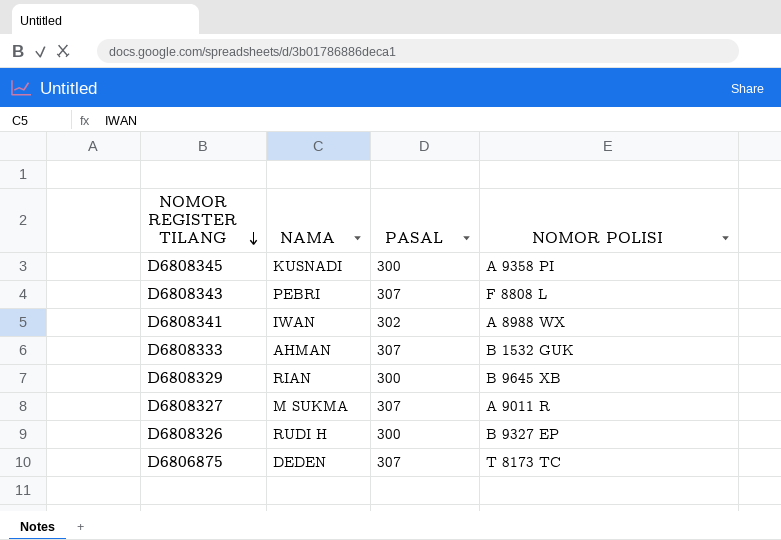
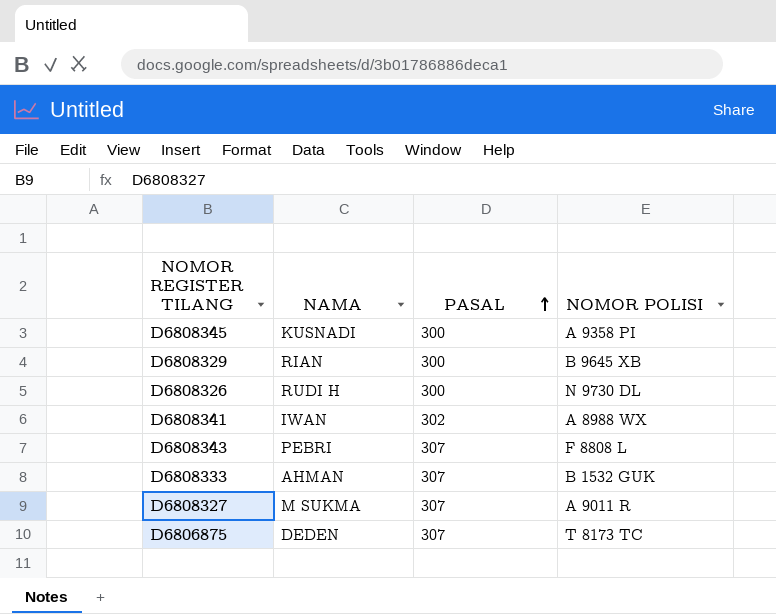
row order: NOMOR REGISTER TILANG descending -> PASAL ascending
D6808326 | NOMOR POLISI: B 9327 EP -> N 9730 DL

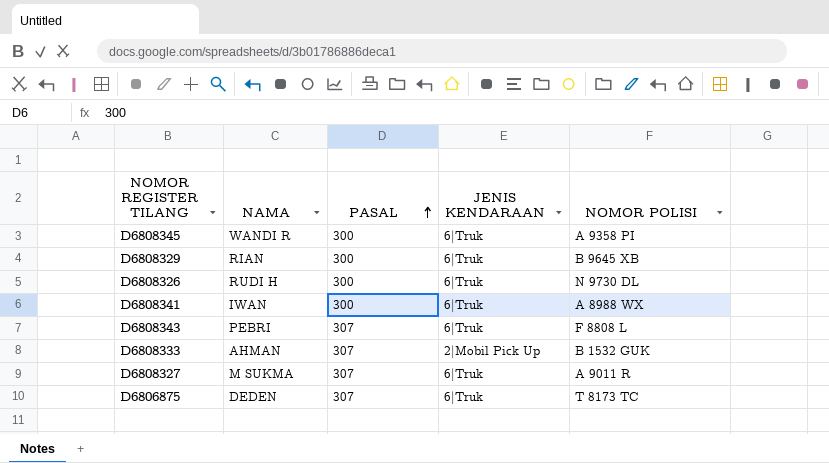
column JENIS KENDARAAN | position: none -> 4
D6808345 | NAMA: KUSNADI -> WANDI R
D6808341 | PASAL: 302 -> 300

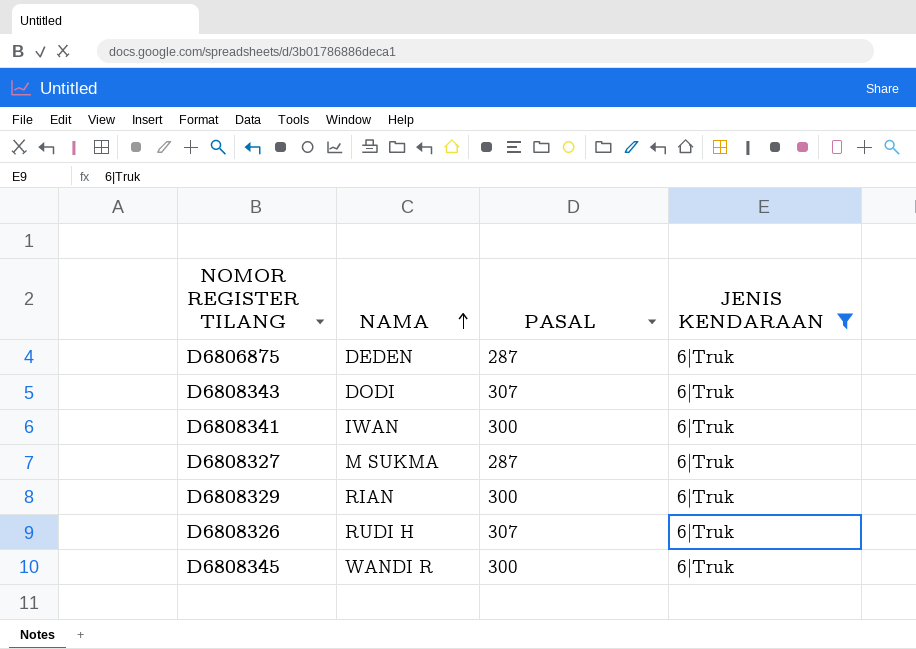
filter: none -> JENIS KENDARAAN = 6|Truk
row order: PASAL ascending -> NAMA ascending
column NOMOR POLISI | position: 5 -> none
D6806875 | PASAL: 307 -> 287
D6808343 | NAMA: PEBRI -> DODI
D6808327 | PASAL: 307 -> 287
D6808326 | PASAL: 300 -> 307

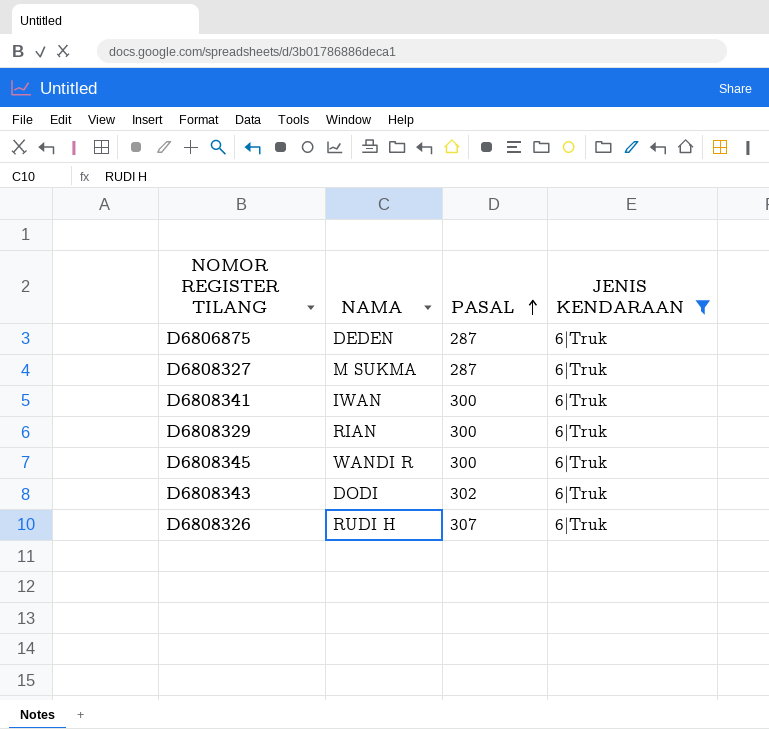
row order: NAMA ascending -> PASAL ascending
D6808343 | PASAL: 307 -> 302

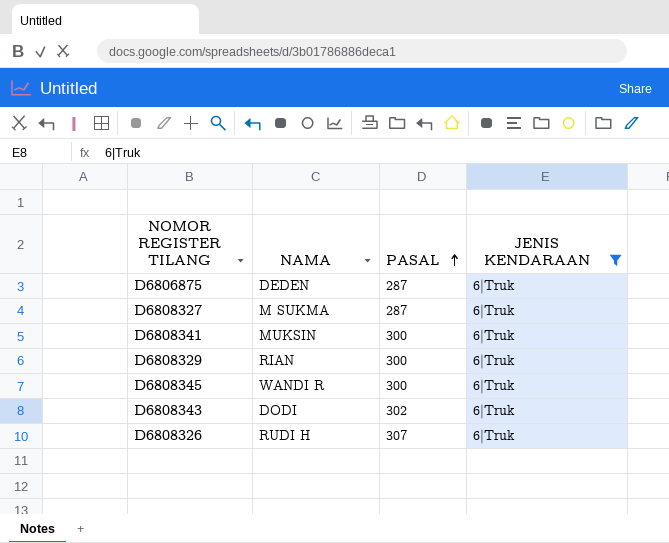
D6808341 | NAMA: IWAN -> MUKSIN

